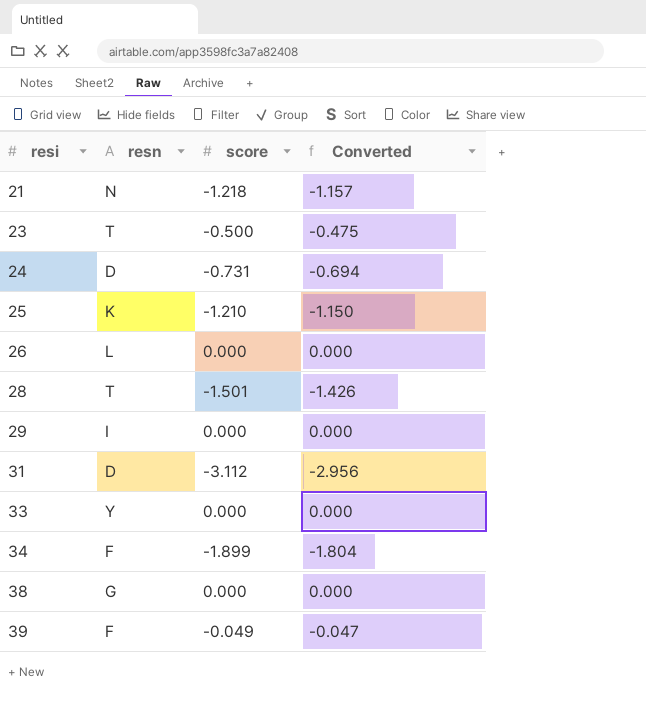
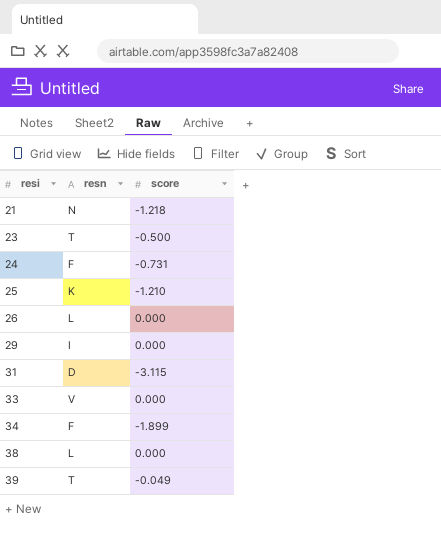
column Converted | formula: [score] * 0.95 -> none
row 28: T | -1.501 | -1.426 -> none
24 | resn: D -> F
31 | score: -3.112 -> -3.115
33 | resn: Y -> V
38 | resn: G -> L
39 | resn: F -> T

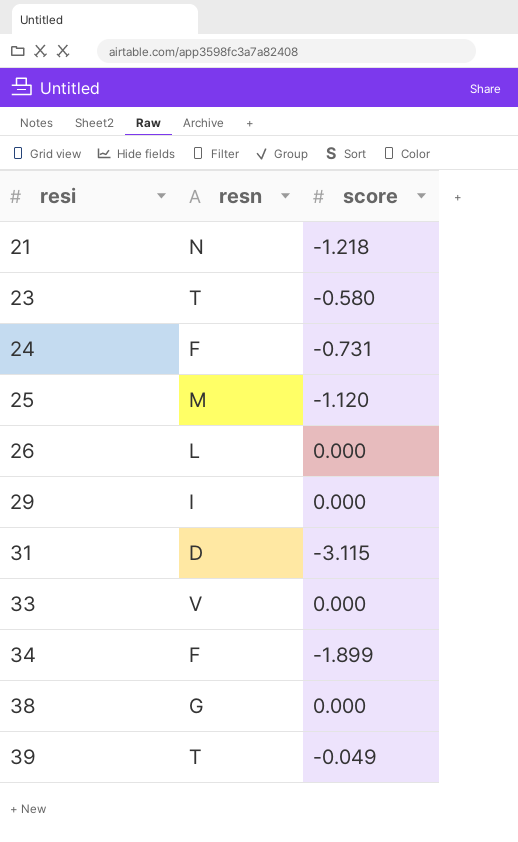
23 | score: -0.500 -> -0.580
25 | resn: K -> M
25 | score: -1.210 -> -1.120
38 | resn: L -> G

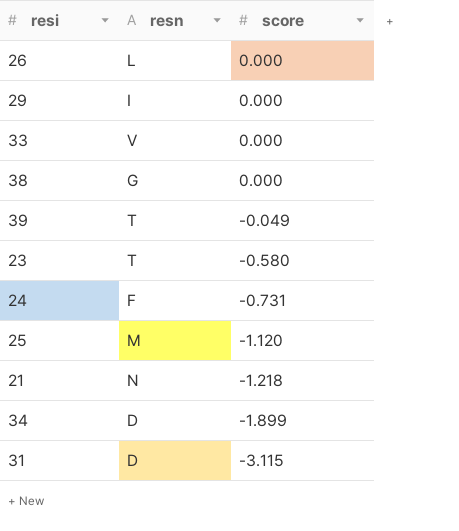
row order: resi ascending -> score descending
34 | resn: F -> D

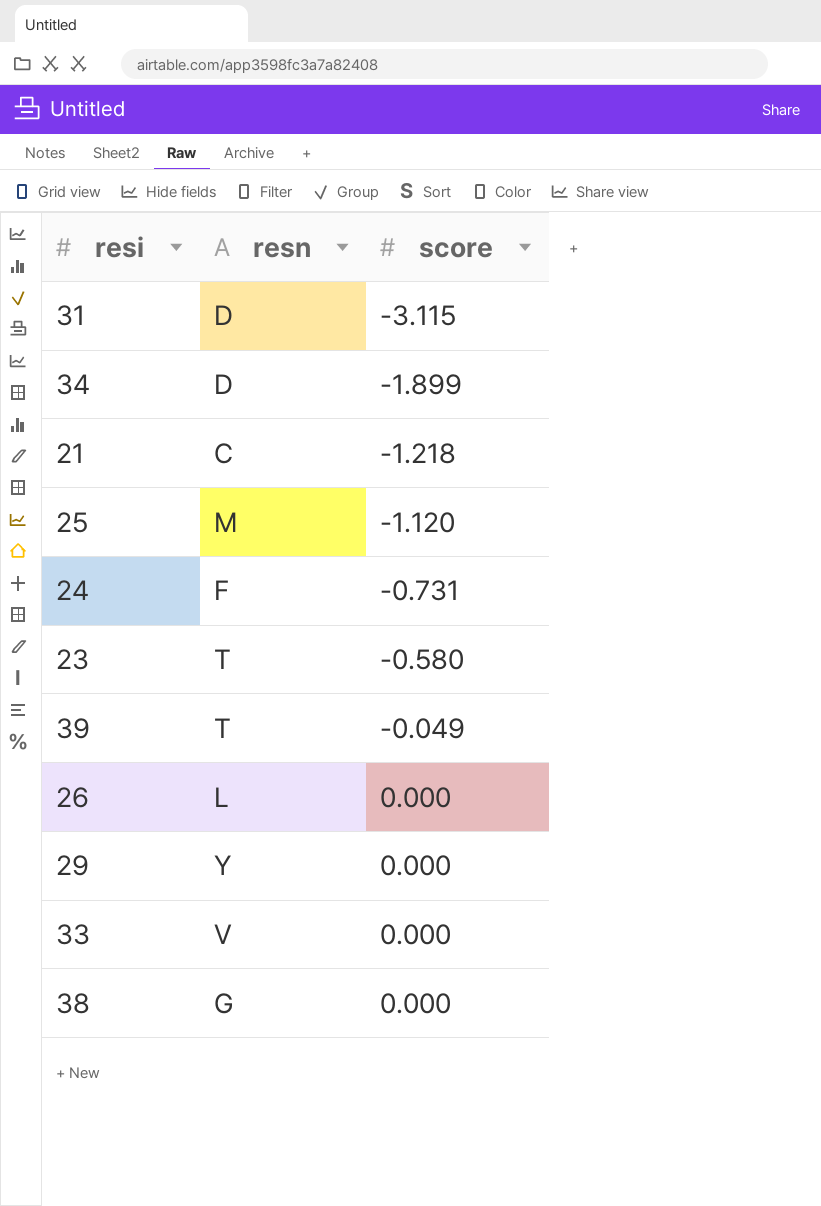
row order: score descending -> score ascending
21 | resn: N -> C
29 | resn: I -> Y

